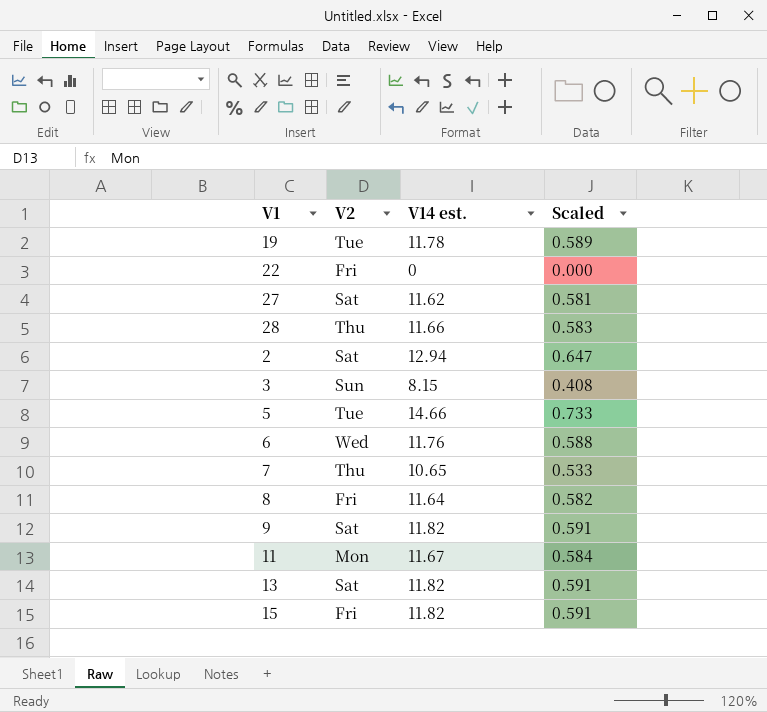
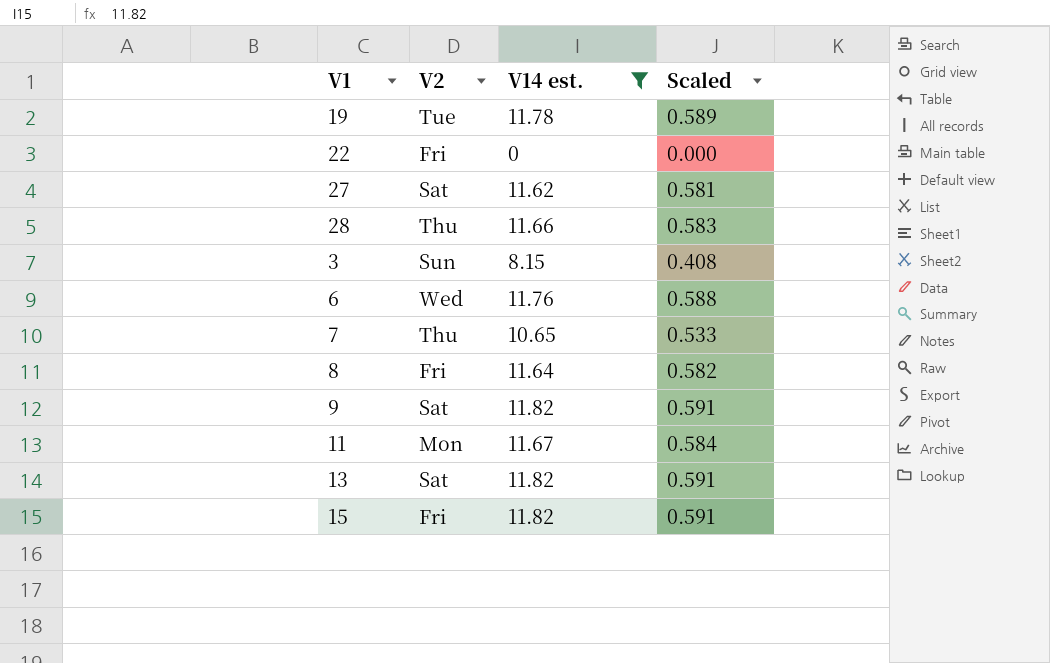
filter: none -> V14 est. <= 11.82

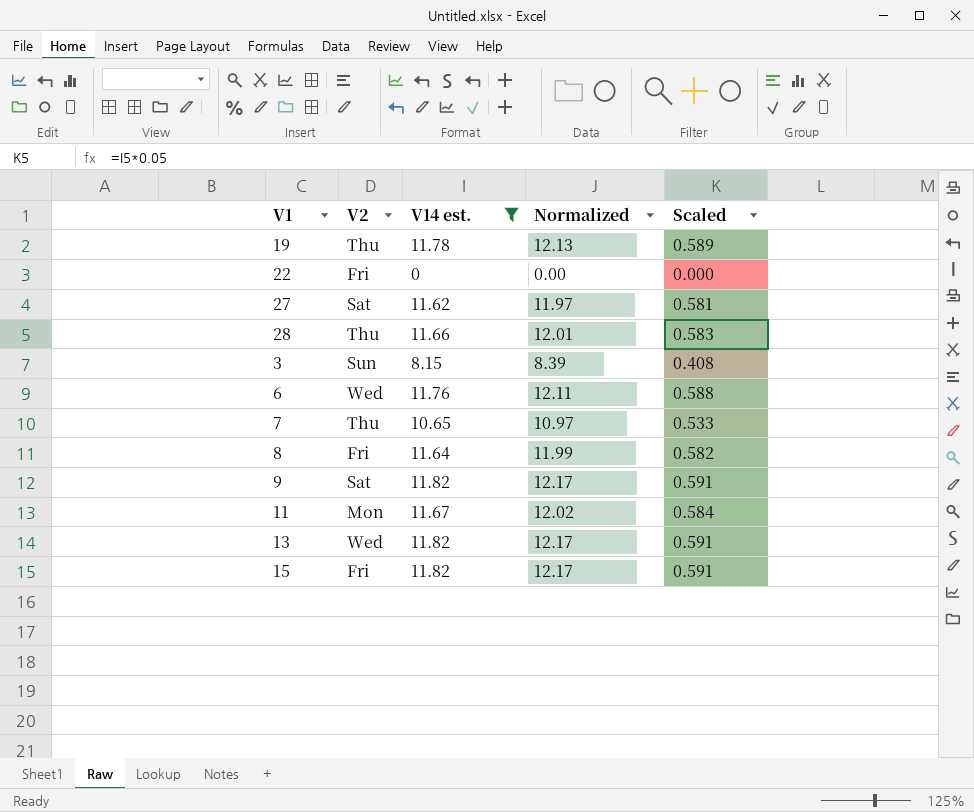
column Normalized | formula: none -> [V14 est.] * 1.03
19 | V2: Tue -> Thu
13 | V2: Sat -> Wed

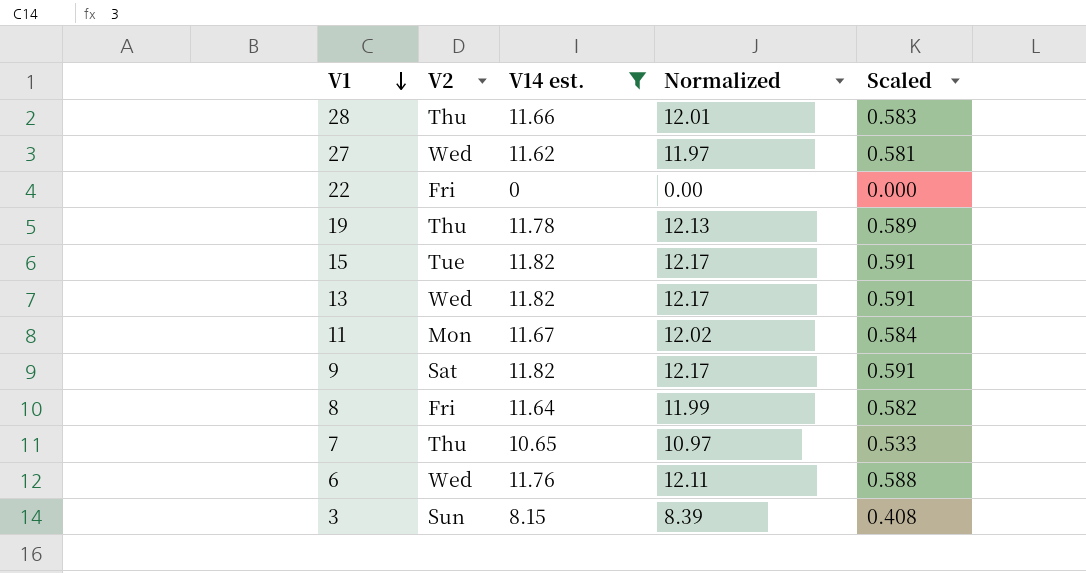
row order: none -> V1 descending
27 | V2: Sat -> Wed
15 | V2: Fri -> Tue

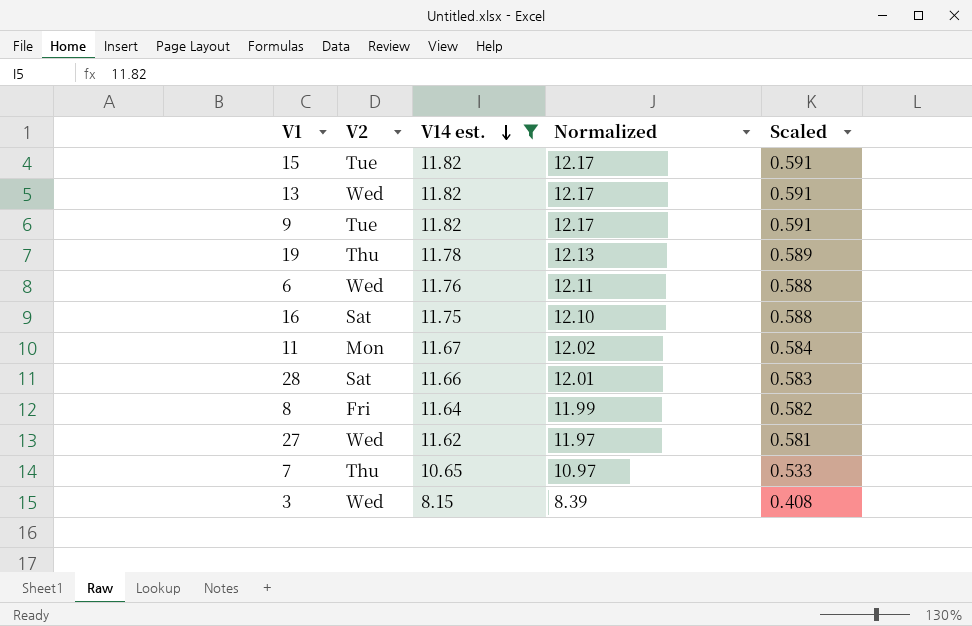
row order: V1 descending -> V14 est. descending
row 22: Fri | 0 | 0.00 | 0.000 -> none
9 | V2: Sat -> Tue
row 16: none -> Sat | 11.75 | 12.10 | 0.588
28 | V2: Thu -> Sat
3 | V2: Sun -> Wed

